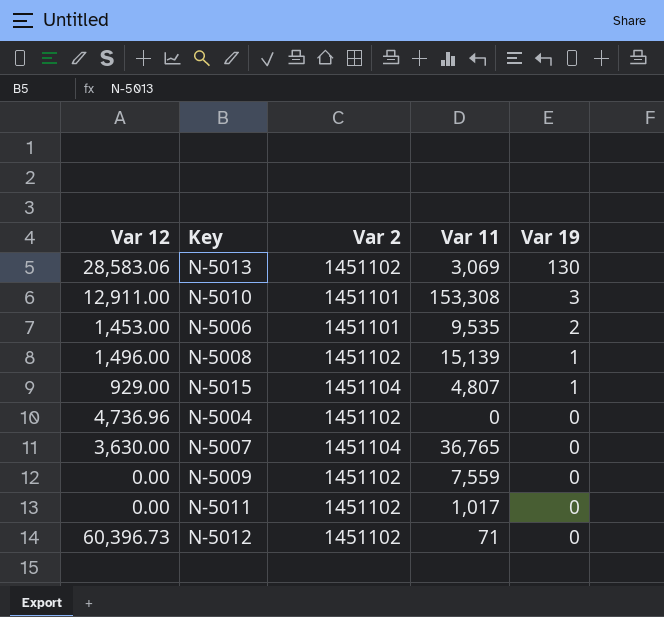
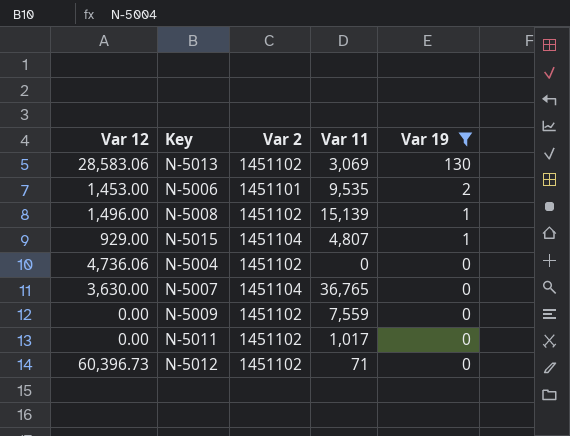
filter: none -> Var 19 != 3
N-5004 | Var 12: 4,736.96 -> 4,736.06

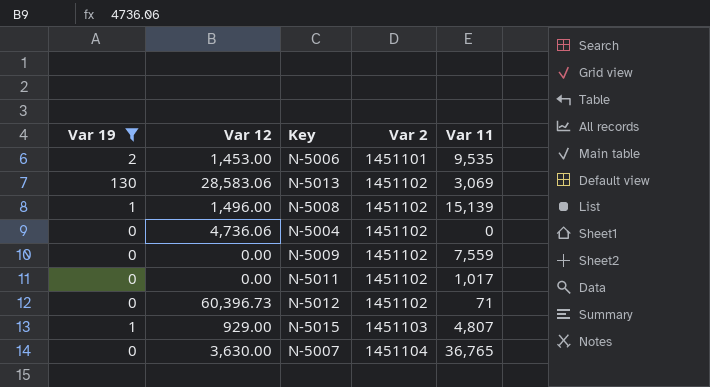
row order: Var 19 descending -> Var 2 ascending
column Var 19 | position: 5 -> 1
N-5015 | Var 2: 1451104 -> 1451103

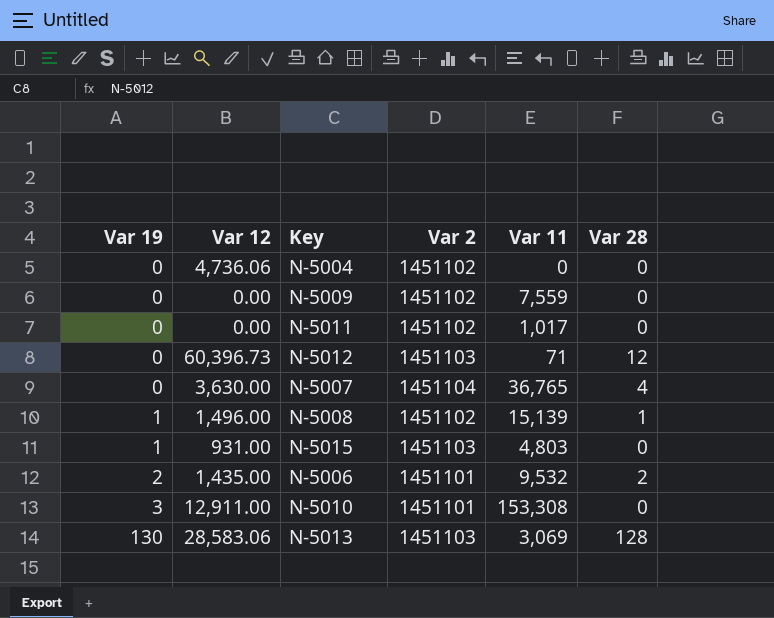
filter: Var 19 != 3 -> none
row order: Var 2 ascending -> Var 19 ascending
column Var 28 | position: none -> 6
N-5012 | Var 2: 1451102 -> 1451103
N-5015 | Var 12: 929.00 -> 931.00
N-5015 | Var 11: 4,807 -> 4,803
N-5006 | Var 12: 1,453.00 -> 1,435.00
N-5006 | Var 11: 9,535 -> 9,532
N-5013 | Var 2: 1451102 -> 1451103

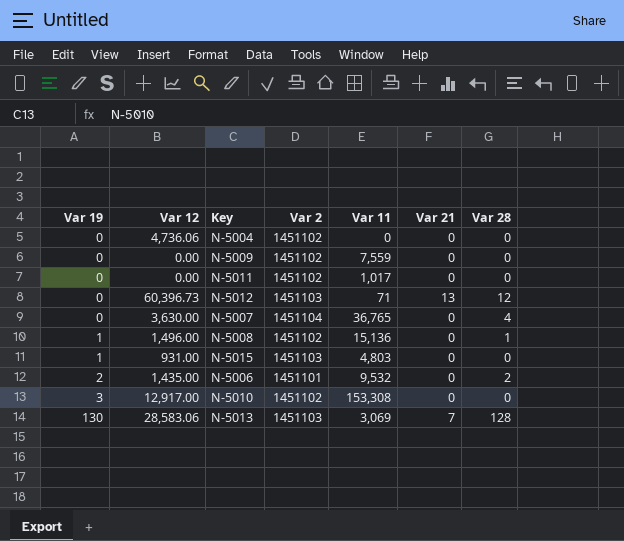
column Var 21 | position: none -> 6
N-5008 | Var 11: 15,139 -> 15,136
N-5010 | Var 12: 12,911.00 -> 12,917.00
N-5010 | Var 2: 1451101 -> 1451102

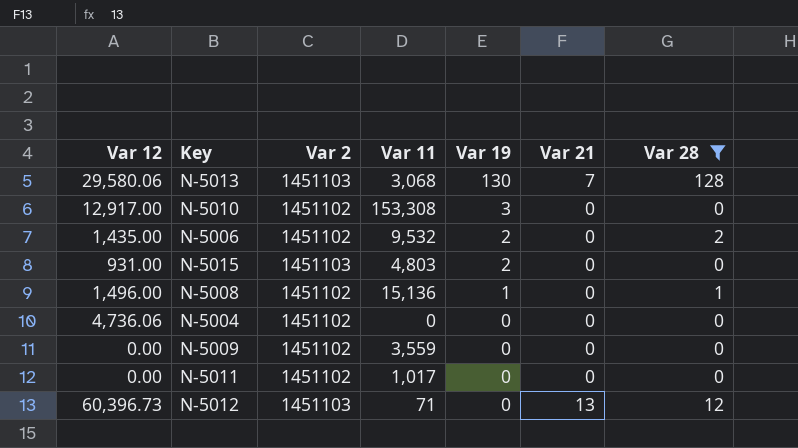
filter: none -> Var 28 != 4
row order: Var 19 ascending -> Var 19 descending
column Var 19 | position: 1 -> 5
N-5013 | Var 12: 28,583.06 -> 29,580.06
N-5013 | Var 11: 3,069 -> 3,068
N-5006 | Var 2: 1451101 -> 1451102
N-5015 | Var 19: 1 -> 2
N-5009 | Var 11: 7,559 -> 3,559

